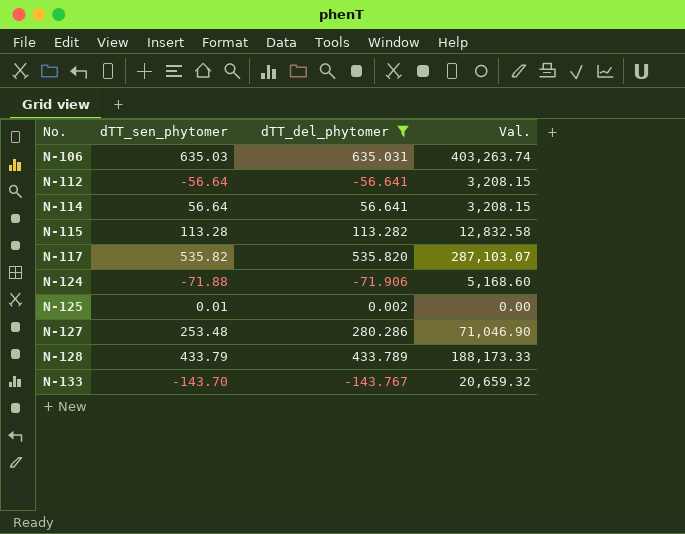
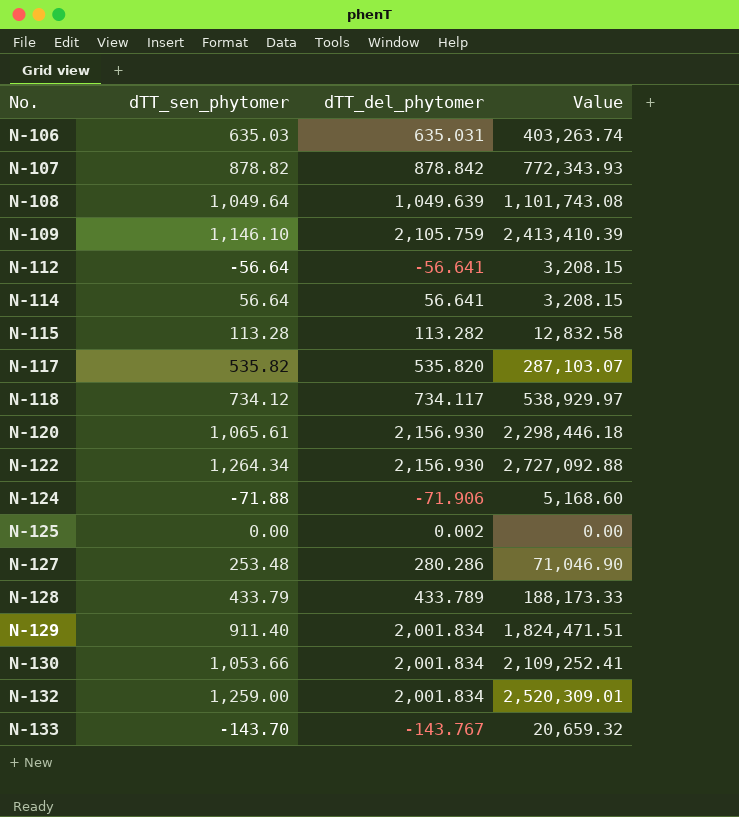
filter: dTT_del_phytomer <= 635.031 -> none
column name: Val. -> Value
N-125 | dTT_sen_phytomer: 0.01 -> 0.00

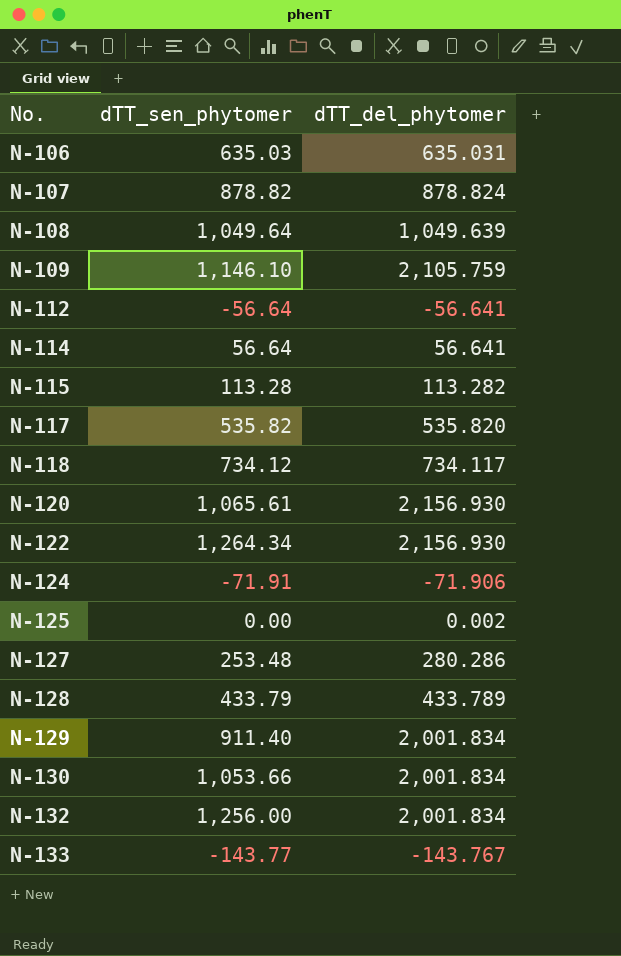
column Value | formula: [dTT_sen_phytomer] * [dTT_del_phytomer] -> none
N-107 | dTT_del_phytomer: 878.842 -> 878.824
N-124 | dTT_sen_phytomer: -71.88 -> -71.91
N-132 | dTT_sen_phytomer: 1,259.00 -> 1,256.00
N-133 | dTT_sen_phytomer: -143.70 -> -143.77

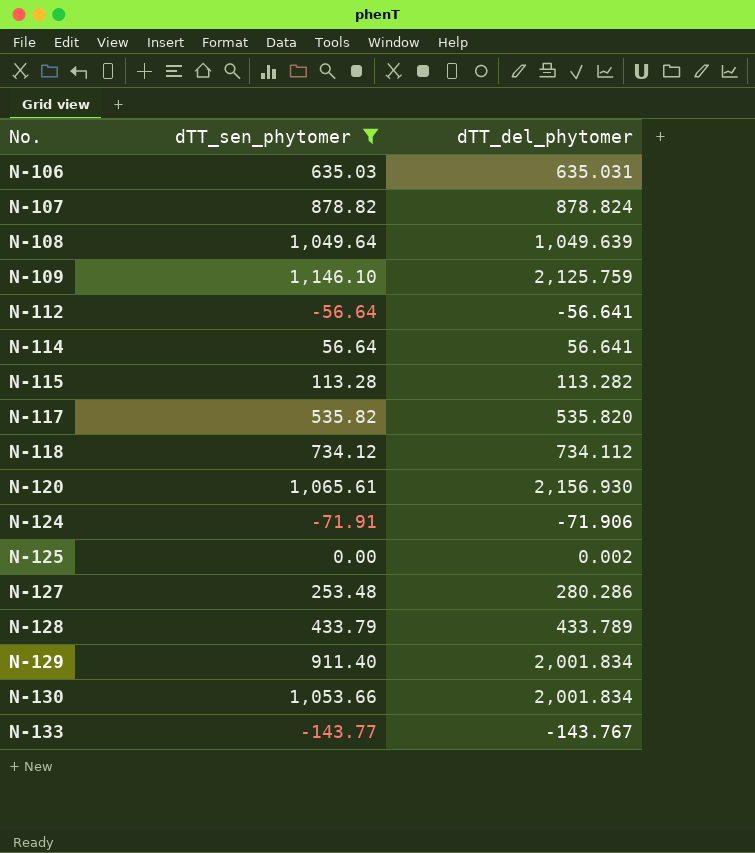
filter: none -> dTT_sen_phytomer <= 1,146.10
N-109 | dTT_del_phytomer: 2,105.759 -> 2,125.759
N-118 | dTT_del_phytomer: 734.117 -> 734.112

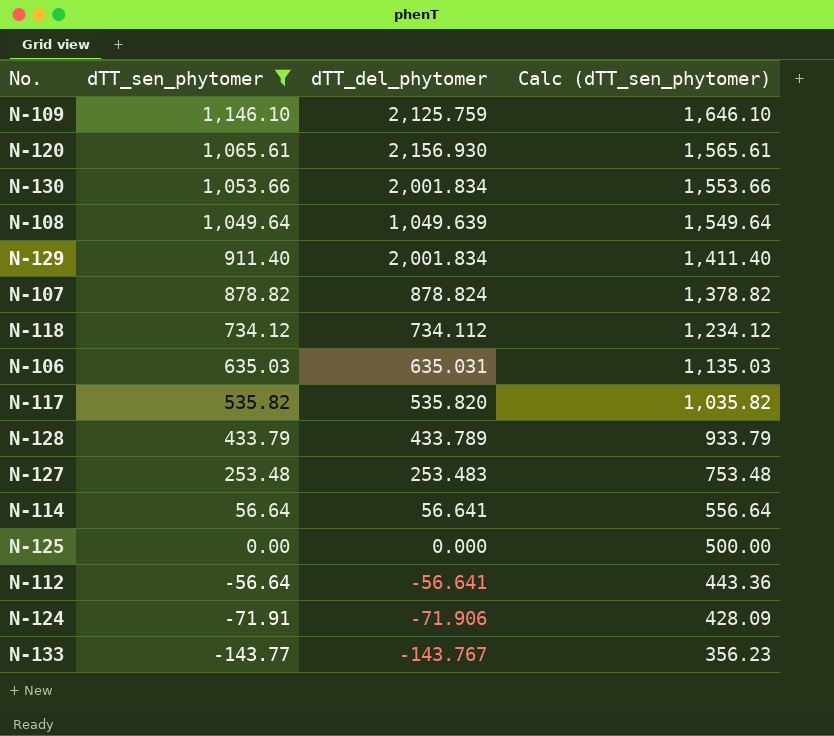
row order: No. ascending -> dTT_sen_phytomer descending
column Calc (dTT_sen_phytomer) | formula: none -> [dTT_sen_phytomer] + 500
row N-115: 113.28 | 113.282 -> none
N-127 | dTT_del_phytomer: 280.286 -> 253.483
N-125 | dTT_del_phytomer: 0.002 -> 0.000

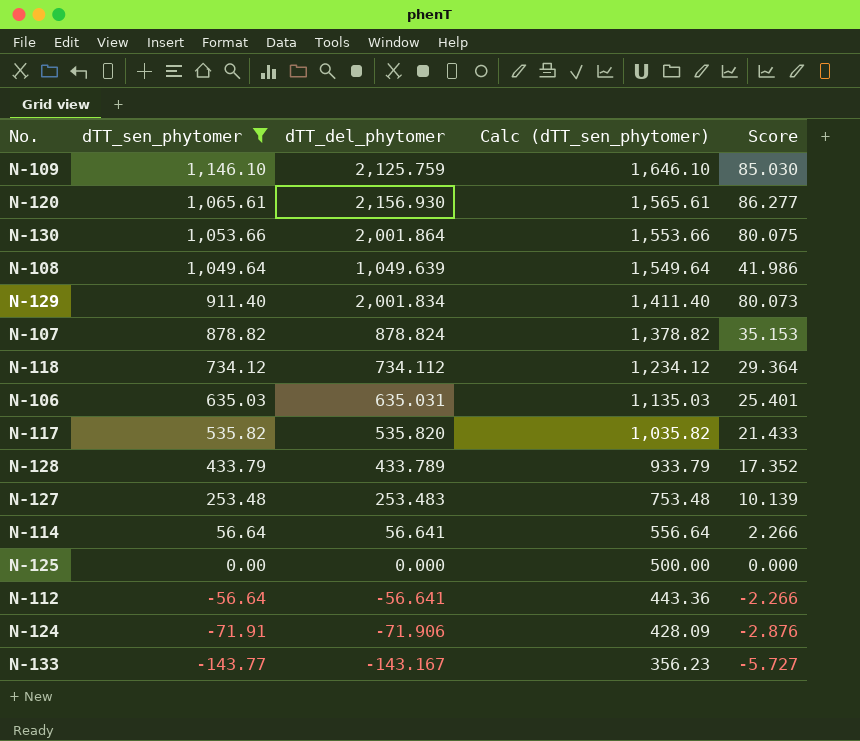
column Score | formula: none -> [dTT_del_phytomer] * 0.04
N-130 | dTT_del_phytomer: 2,001.834 -> 2,001.864
N-133 | dTT_del_phytomer: -143.767 -> -143.167

